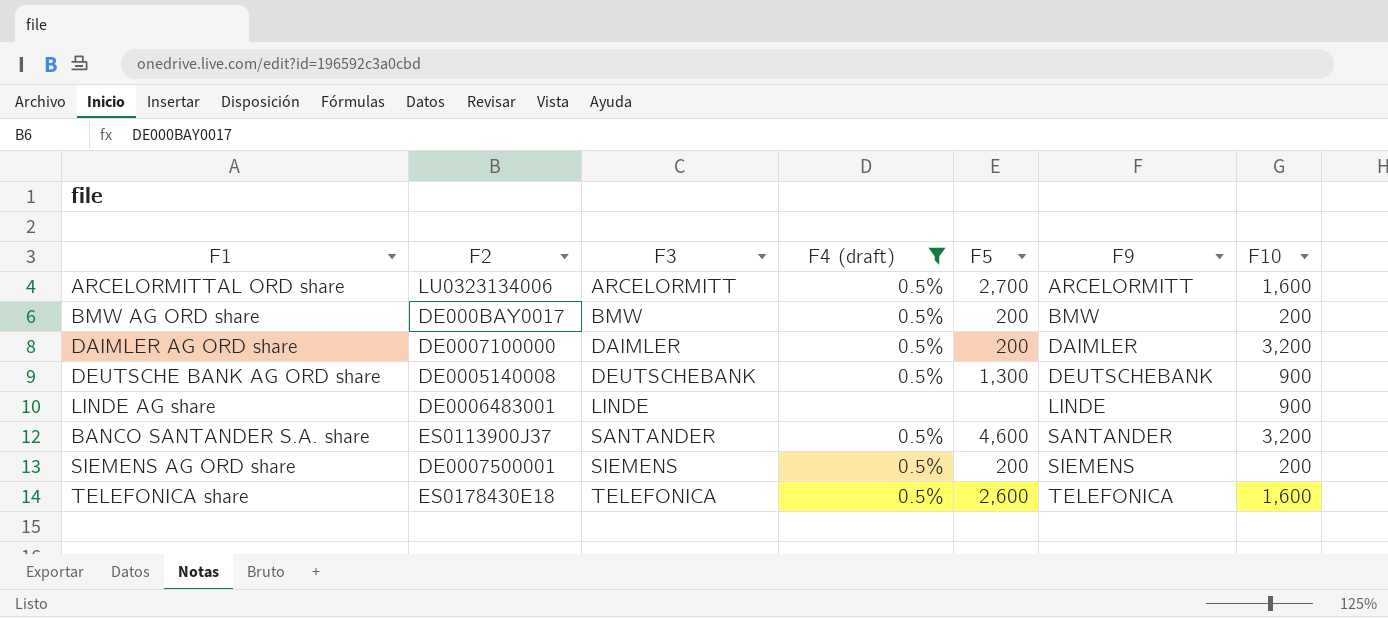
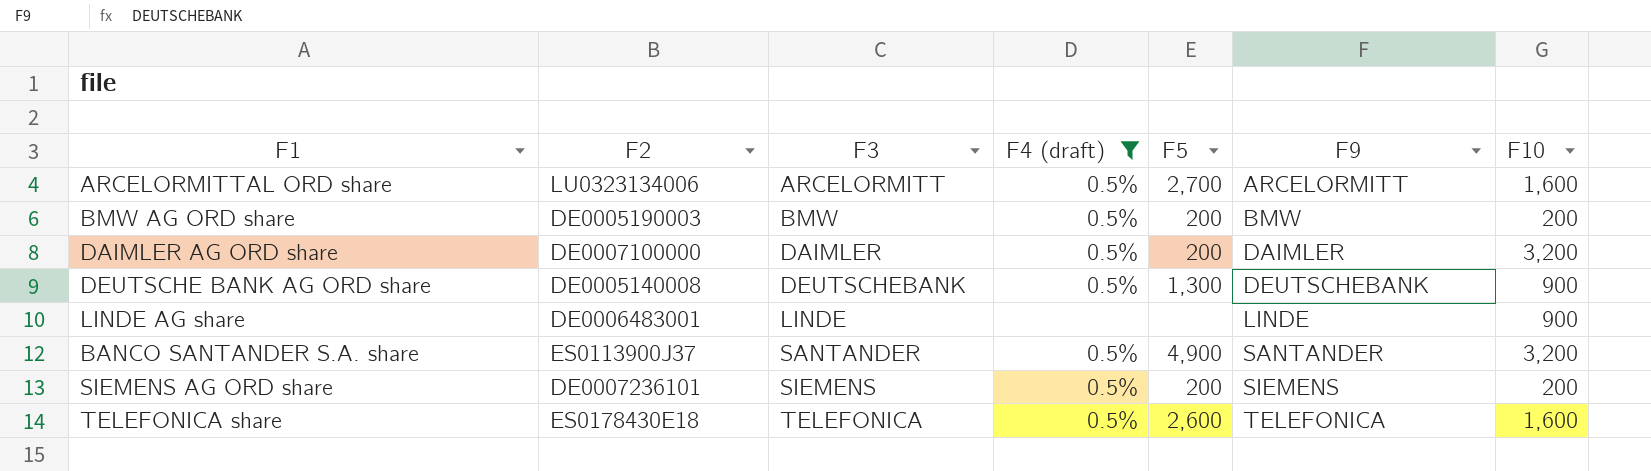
BMW AG ORD share | F2: DE000BAY0017 -> DE0005190003
BANCO SANTANDER S.A. share | F5: 4,600 -> 4,900
SIEMENS AG ORD share | F2: DE0007500001 -> DE0007236101

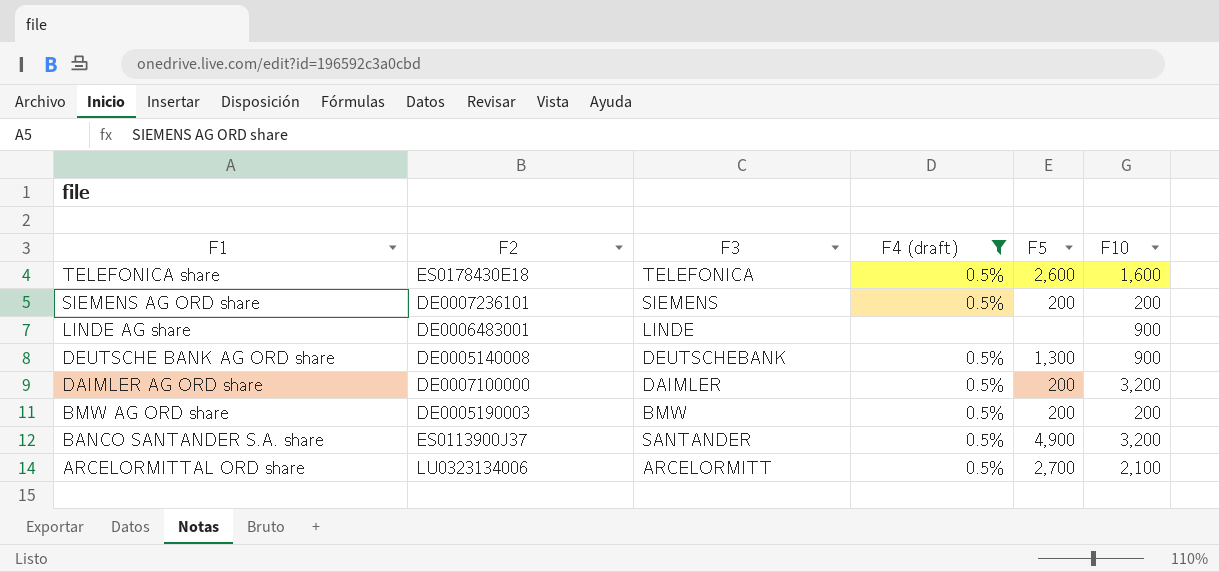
row order: F3 ascending -> F1 descending
column F9 | position: 6 -> none
ARCELORMITTAL ORD share | F10: 1,600 -> 2,100

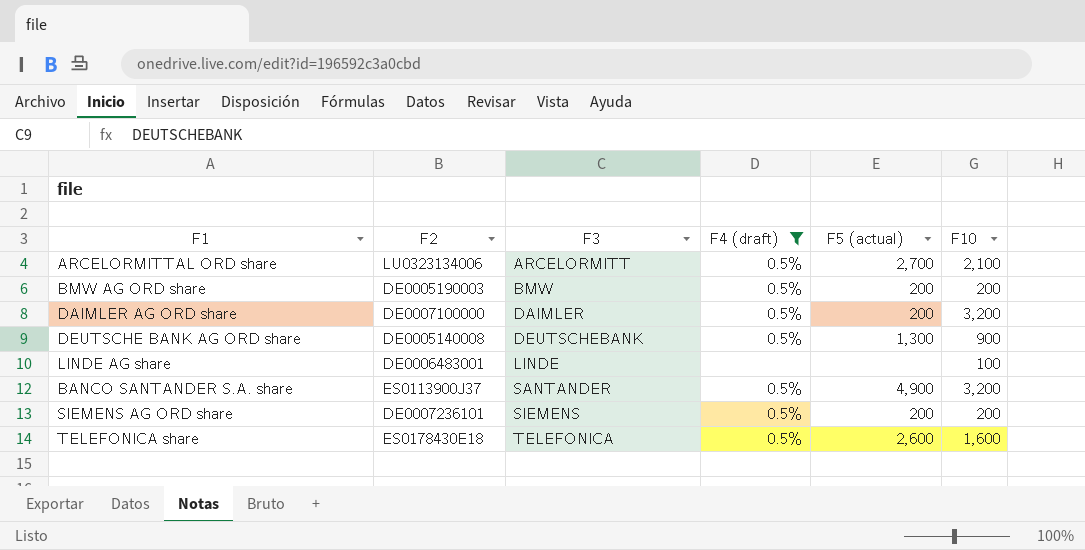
row order: F1 descending -> F3 ascending
column name: F5 -> F5 (actual)
LINDE AG share | F10: 900 -> 100

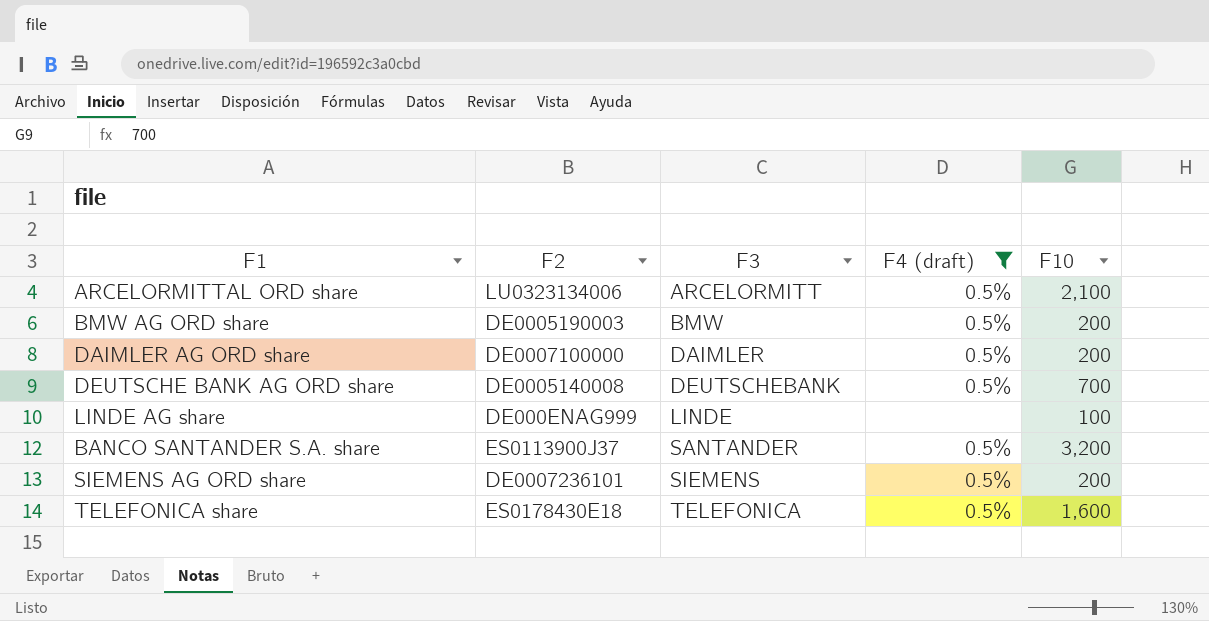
column F5 (actual) | position: 5 -> none
DAIMLER AG ORD share | F10: 3,200 -> 200
DEUTSCHE BANK AG ORD share | F10: 900 -> 700
LINDE AG share | F2: DE0006483001 -> DE000ENAG999

